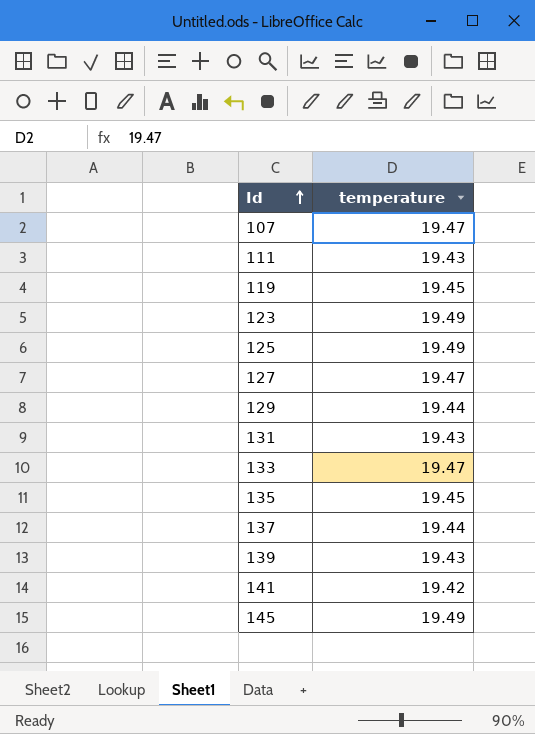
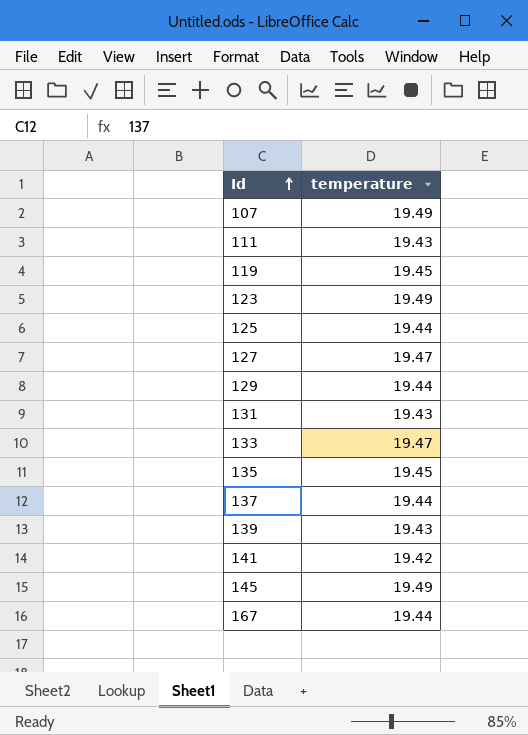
107 | temperature: 19.47 -> 19.49
125 | temperature: 19.49 -> 19.44
row 167: none -> 19.44

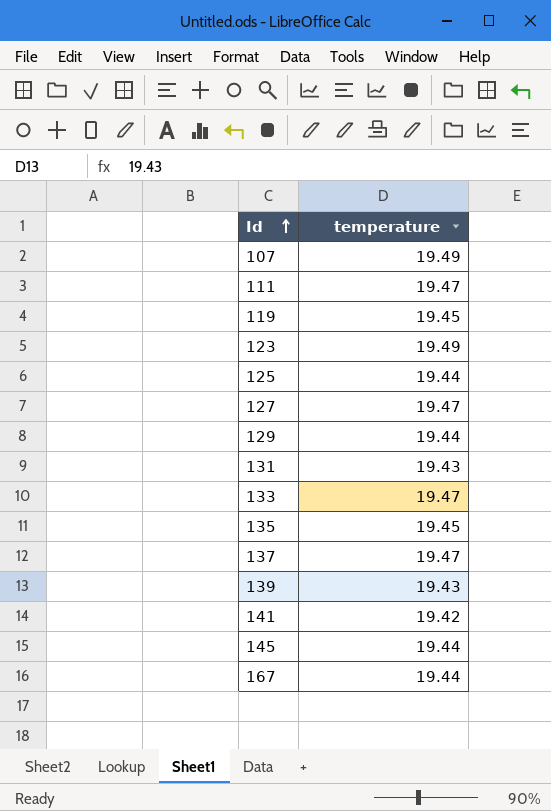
111 | temperature: 19.43 -> 19.47
137 | temperature: 19.44 -> 19.47
145 | temperature: 19.49 -> 19.44

